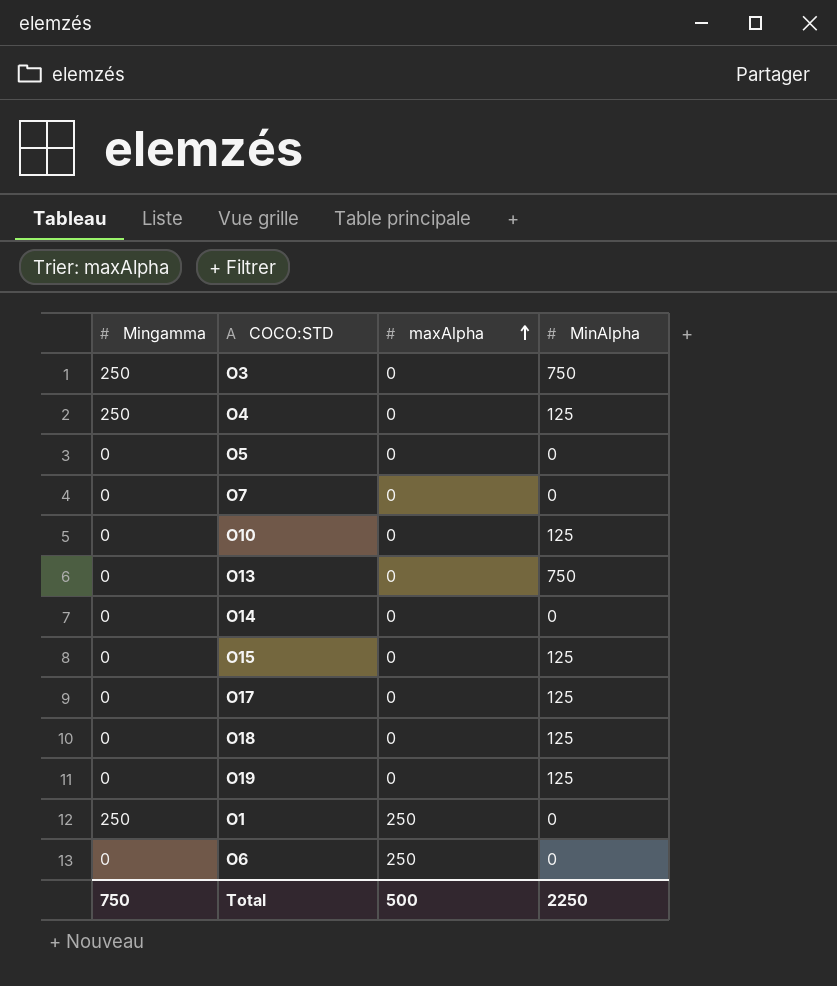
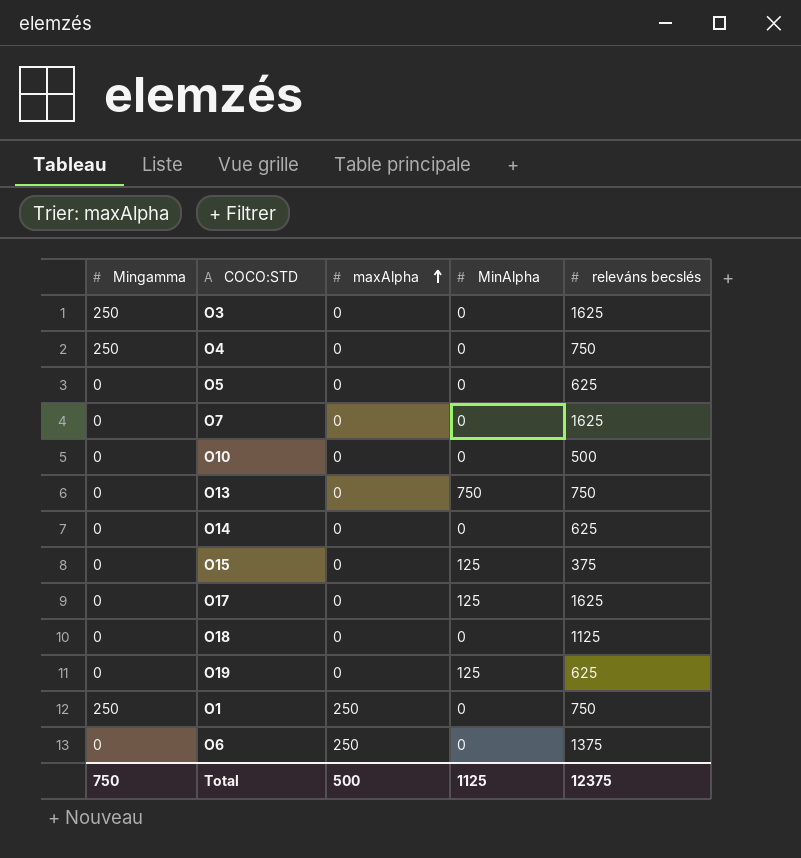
column releváns becslés | position: none -> 5
O3 | MinAlpha: 750 -> 0
O4 | MinAlpha: 125 -> 0
O10 | MinAlpha: 125 -> 0
O18 | MinAlpha: 125 -> 0
Total | MinAlpha: 2250 -> 1125

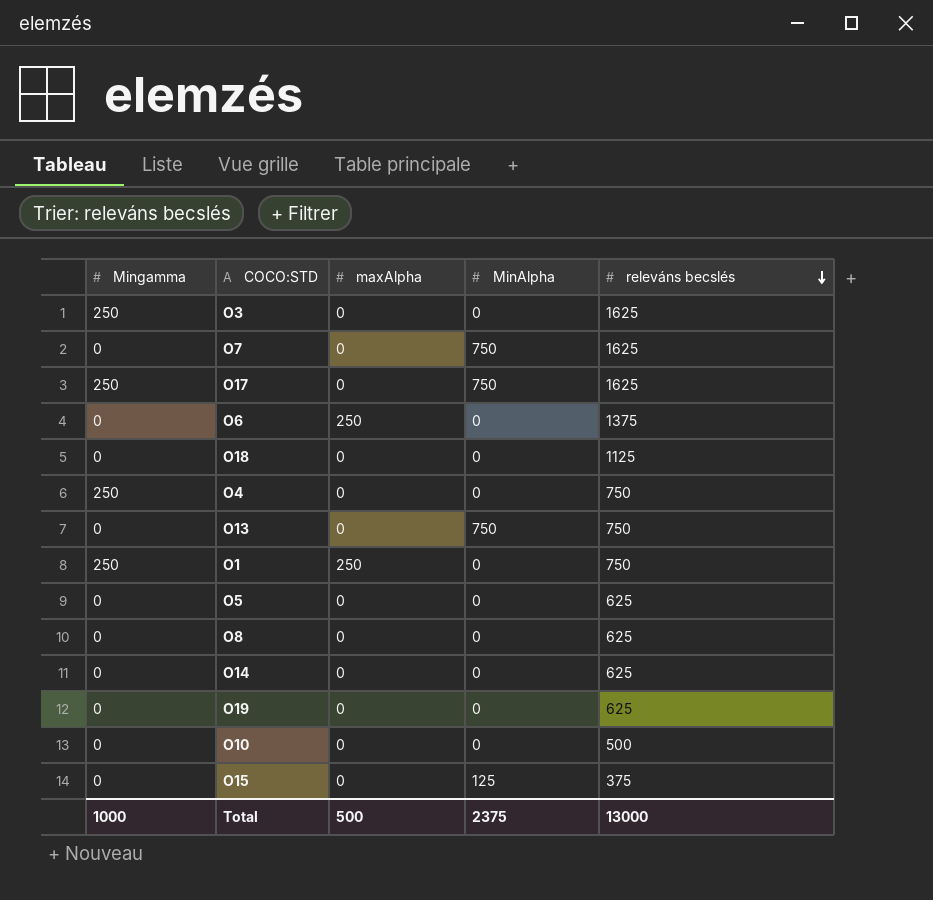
row order: maxAlpha ascending -> releváns becslés descending
O7 | MinAlpha: 0 -> 750
O17 | Mingamma: 0 -> 250
O17 | MinAlpha: 125 -> 750
row O8: none -> 0 | 0 | 0 | 625
O19 | MinAlpha: 125 -> 0
Total | Mingamma: 750 -> 1000
Total | MinAlpha: 1125 -> 2375
Total | releváns becslés: 12375 -> 13000

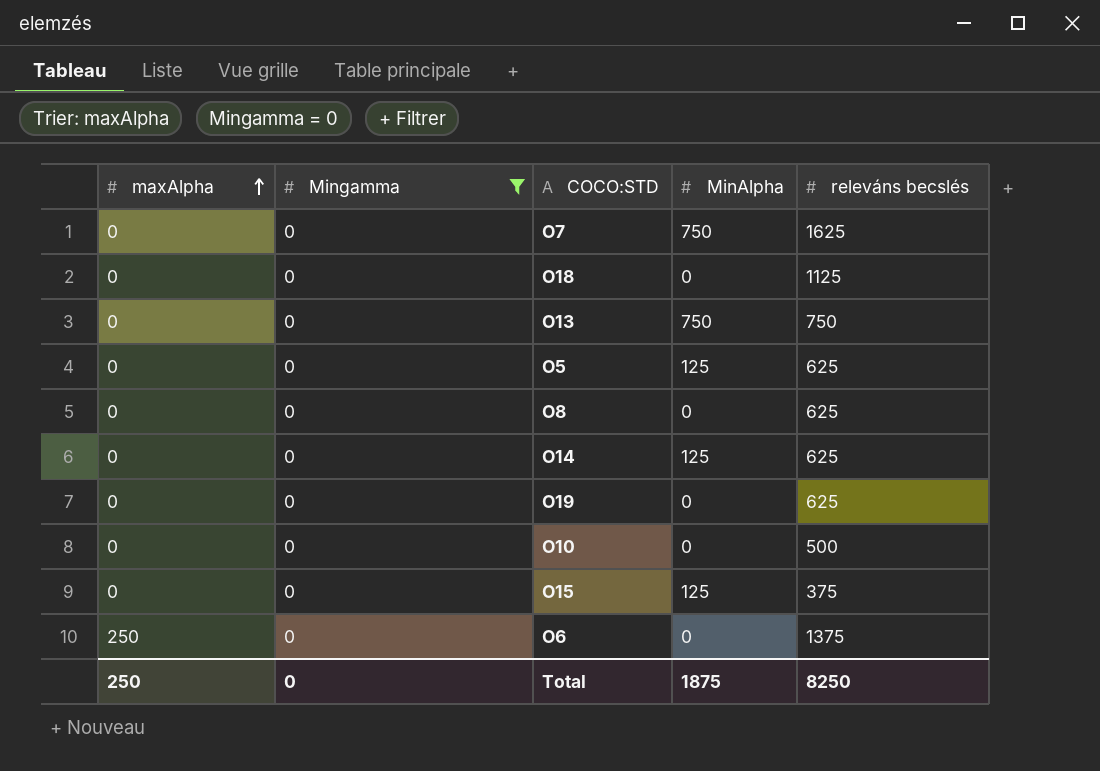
filter: none -> Mingamma = 0
row order: releváns becslés descending -> maxAlpha ascending
column maxAlpha | position: 3 -> 1
O5 | MinAlpha: 0 -> 125
O14 | MinAlpha: 0 -> 125
Total | maxAlpha: 500 -> 250
Total | Mingamma: 1000 -> 0
Total | MinAlpha: 2375 -> 1875
Total | releváns becslés: 13000 -> 8250

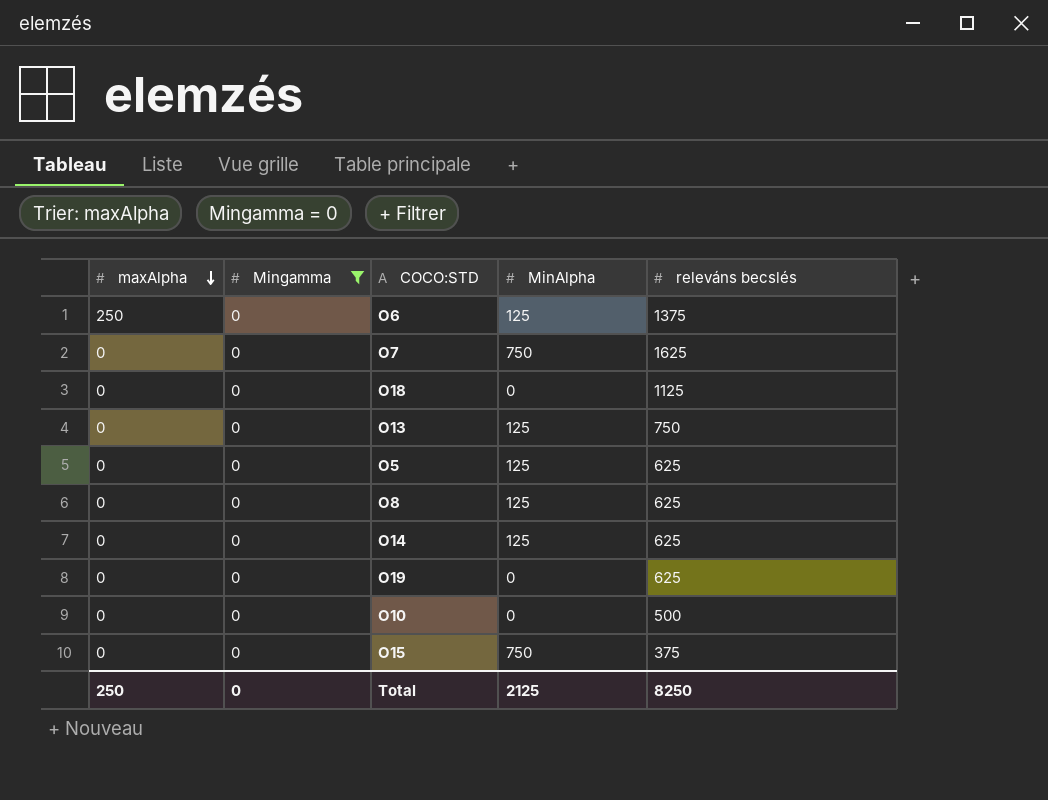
row order: maxAlpha ascending -> maxAlpha descending
O6 | MinAlpha: 0 -> 125
O13 | MinAlpha: 750 -> 125
O8 | MinAlpha: 0 -> 125
O15 | MinAlpha: 125 -> 750
Total | MinAlpha: 1875 -> 2125

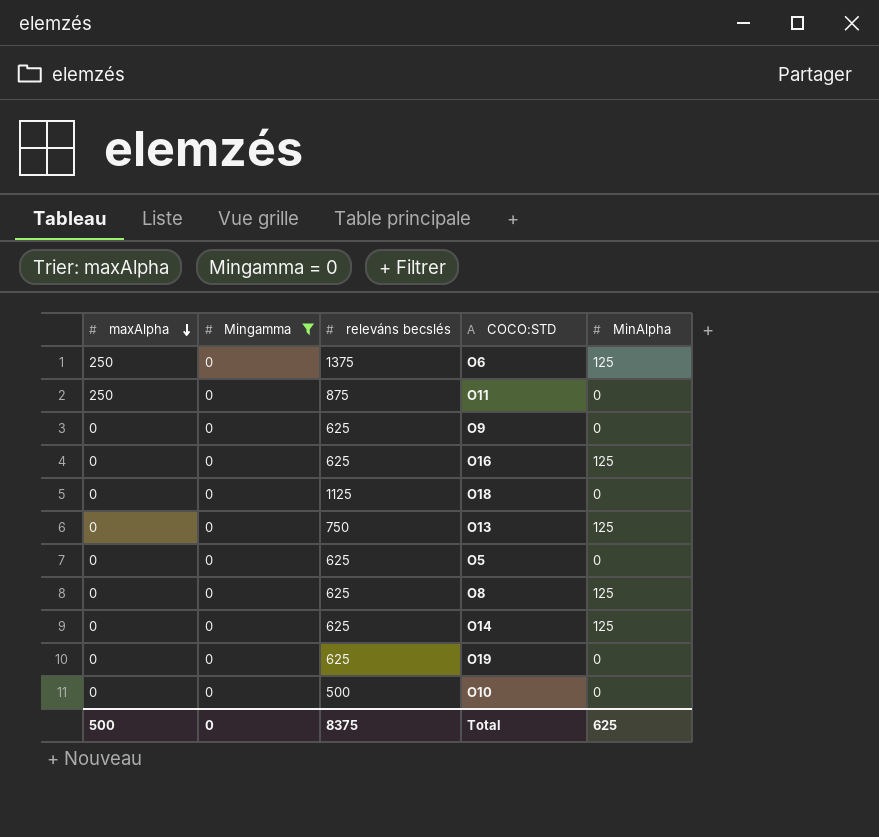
column releváns becslés | position: 5 -> 3
row O7: 0 | 0 | 750 | 1625 -> none
row O15: 0 | 0 | 750 | 375 -> none
row O11: none -> 250 | 0 | 875 | 0
row O9: none -> 0 | 0 | 625 | 0
row O16: none -> 0 | 0 | 625 | 125
O5 | MinAlpha: 125 -> 0
Total | maxAlpha: 250 -> 500
Total | releváns becslés: 8250 -> 8375
Total | MinAlpha: 2125 -> 625

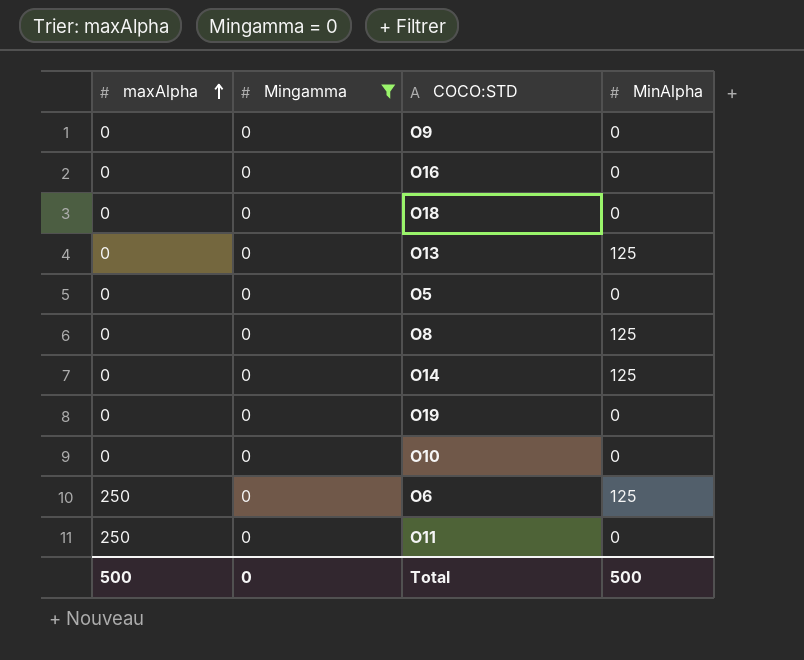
row order: maxAlpha descending -> maxAlpha ascending
column releváns becslés | position: 3 -> none
O16 | MinAlpha: 125 -> 0
Total | MinAlpha: 625 -> 500

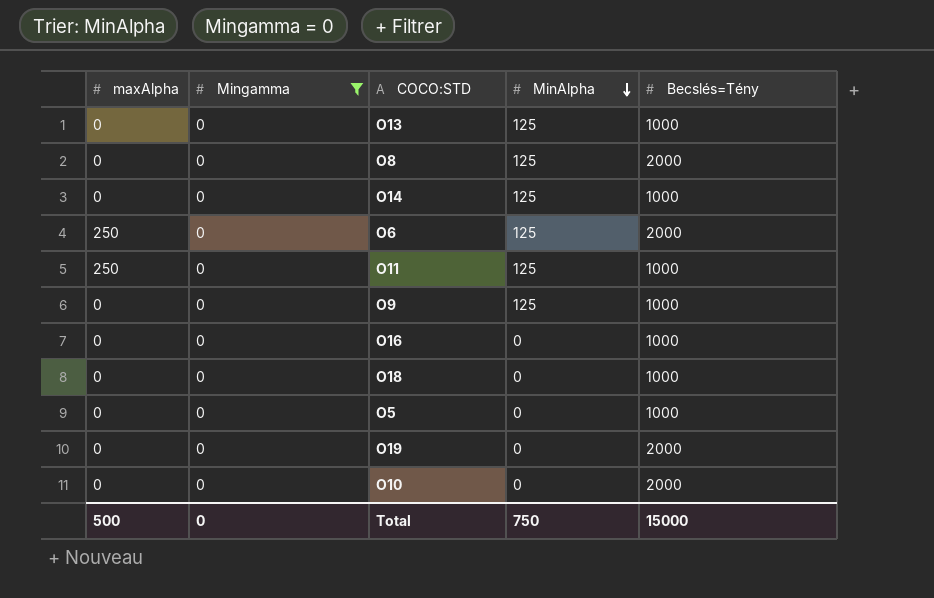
row order: maxAlpha ascending -> MinAlpha descending
column Becslés=Tény | position: none -> 5
O11 | MinAlpha: 0 -> 125
O9 | MinAlpha: 0 -> 125
Total | MinAlpha: 500 -> 750

